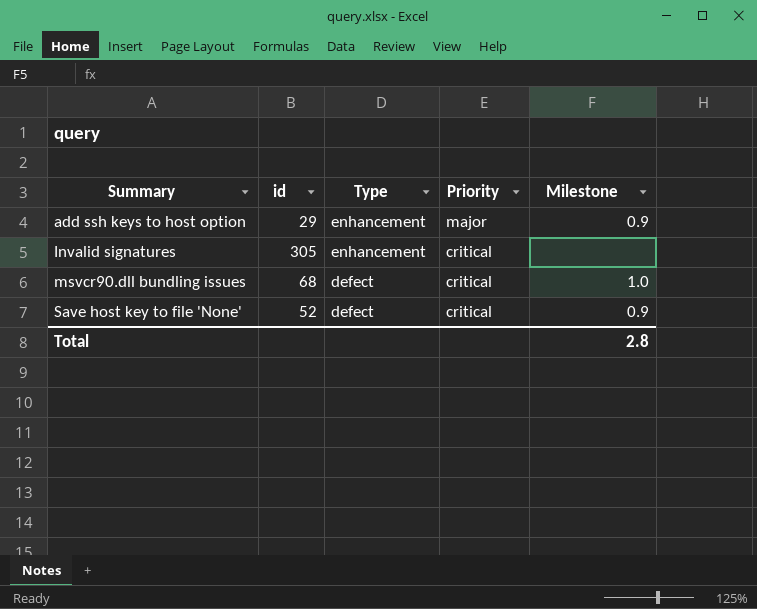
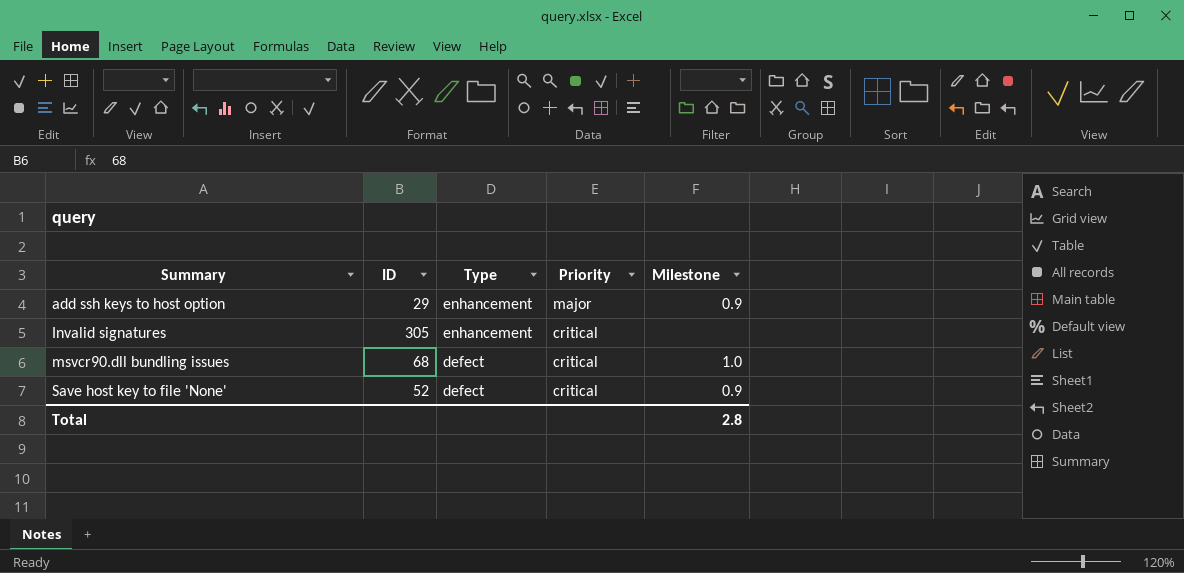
column name: id -> ID

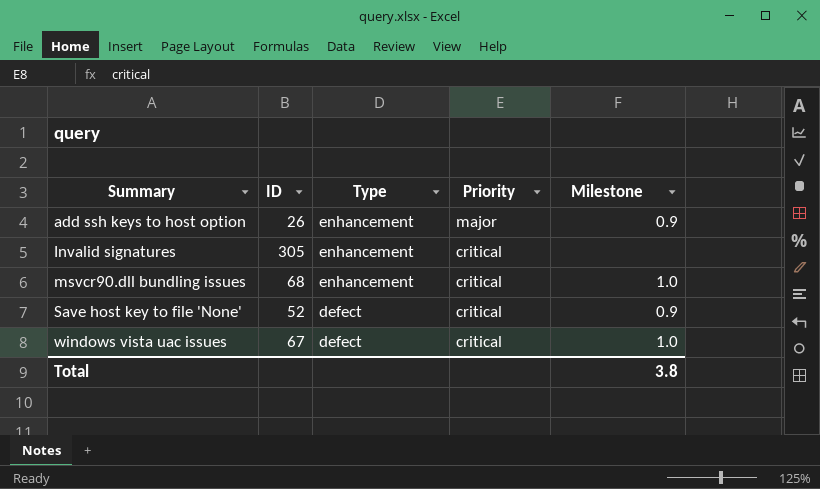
add ssh keys to host option | ID: 29 -> 26
msvcr90.dll bundling issues | Type: defect -> enhancement
row windows vista uac issues: none -> 67 | defect | critical | 1.0
Total | Milestone: 2.8 -> 3.8

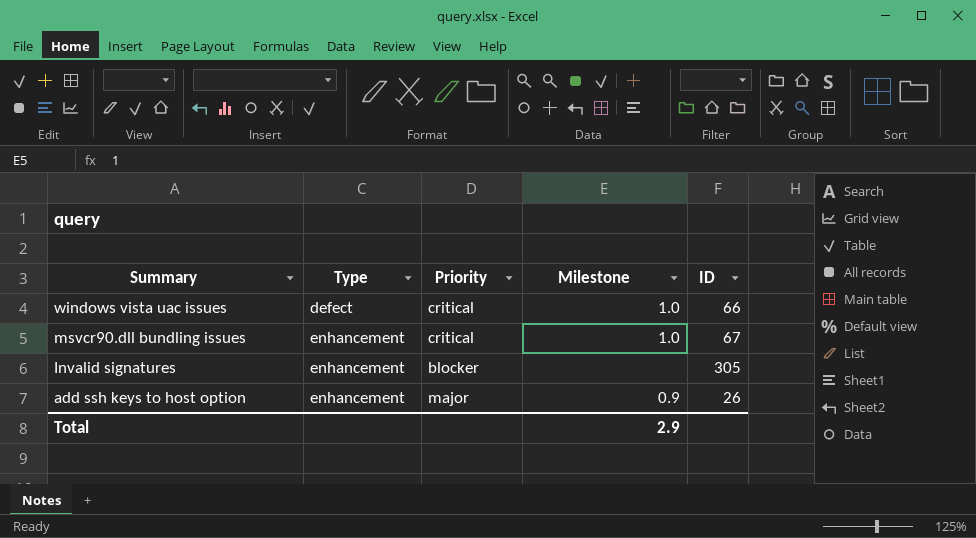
row order: Summary ascending -> Summary descending
column ID | position: 2 -> 5
row Save host key to file 'None': 52 | defect | critical | 0.9 -> none
windows vista uac issues | ID: 67 -> 66
msvcr90.dll bundling issues | ID: 68 -> 67
Invalid signatures | Priority: critical -> blocker
Total | Milestone: 3.8 -> 2.9

